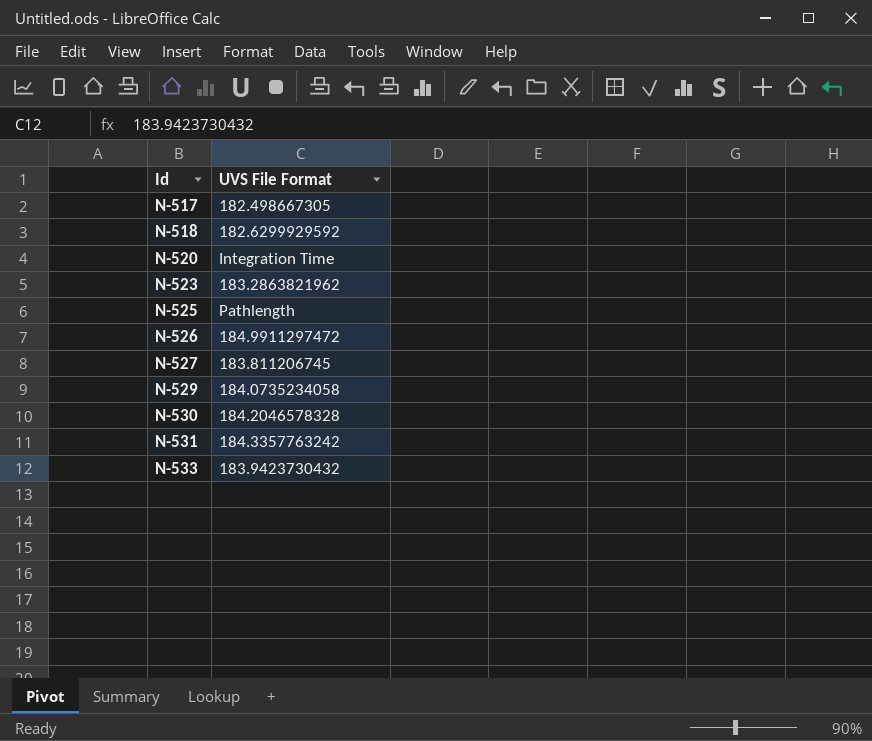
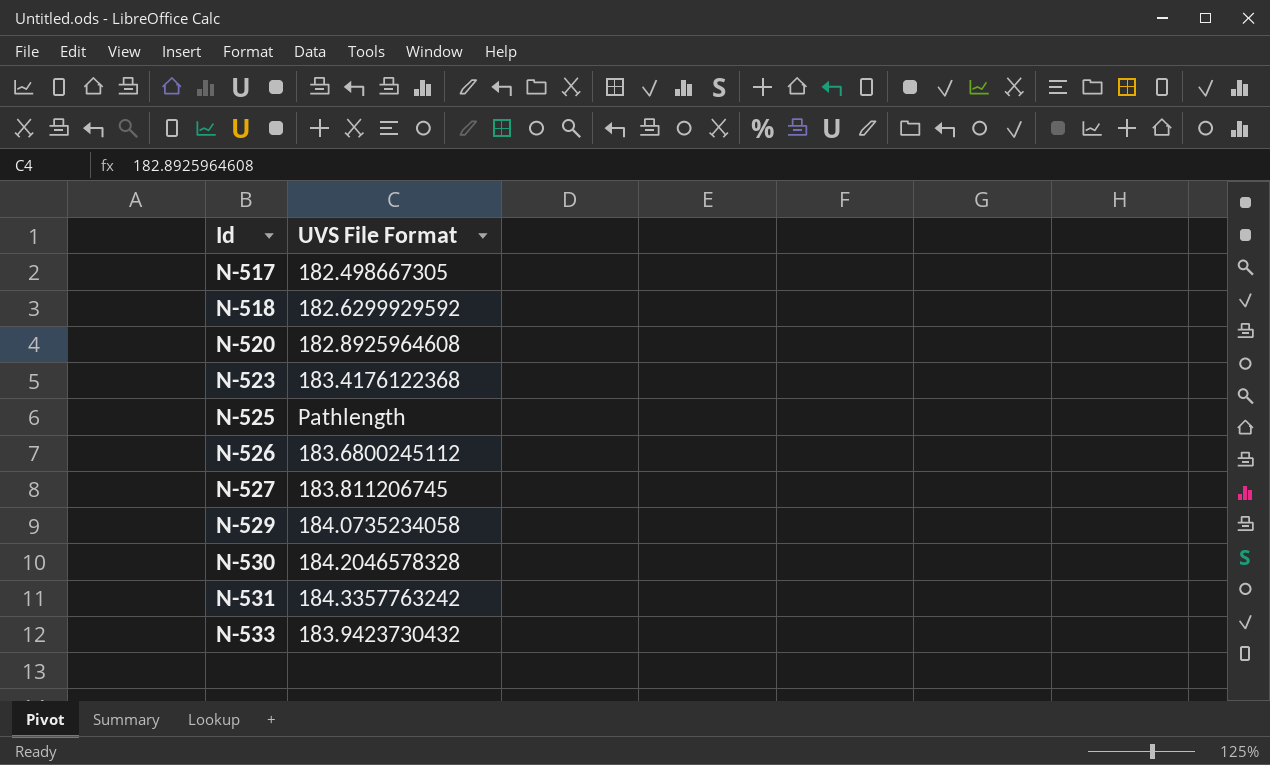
N-520 | UVS File Format: Integration Time -> 182.8925964608
N-523 | UVS File Format: 183.2863821962 -> 183.4176122368
N-526 | UVS File Format: 184.9911297472 -> 183.6800245112

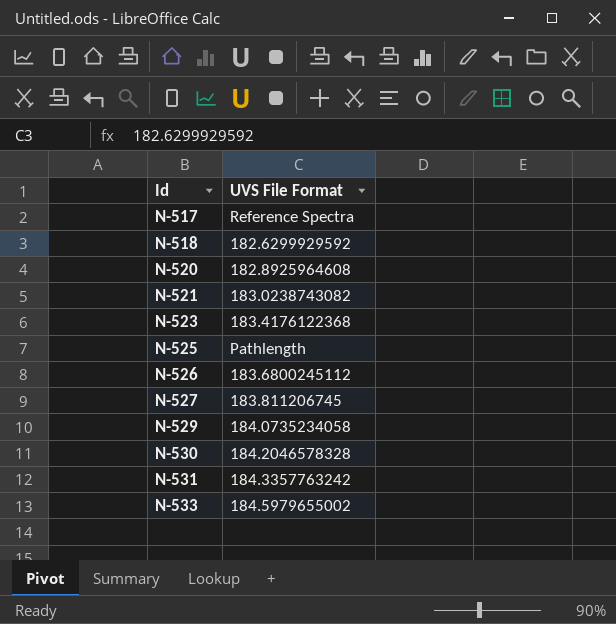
N-517 | UVS File Format: 182.498667305 -> Reference Spectra
row N-521: none -> 183.0238743082
N-533 | UVS File Format: 183.9423730432 -> 184.5979655002

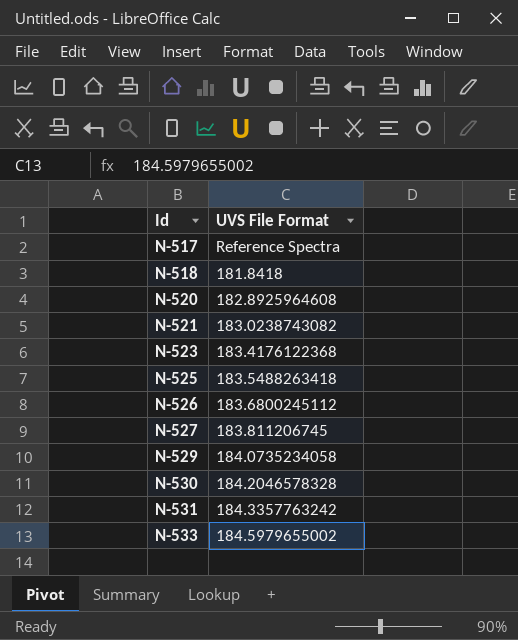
N-518 | UVS File Format: 182.6299929592 -> 181.8418
N-525 | UVS File Format: Pathlength -> 183.5488263418

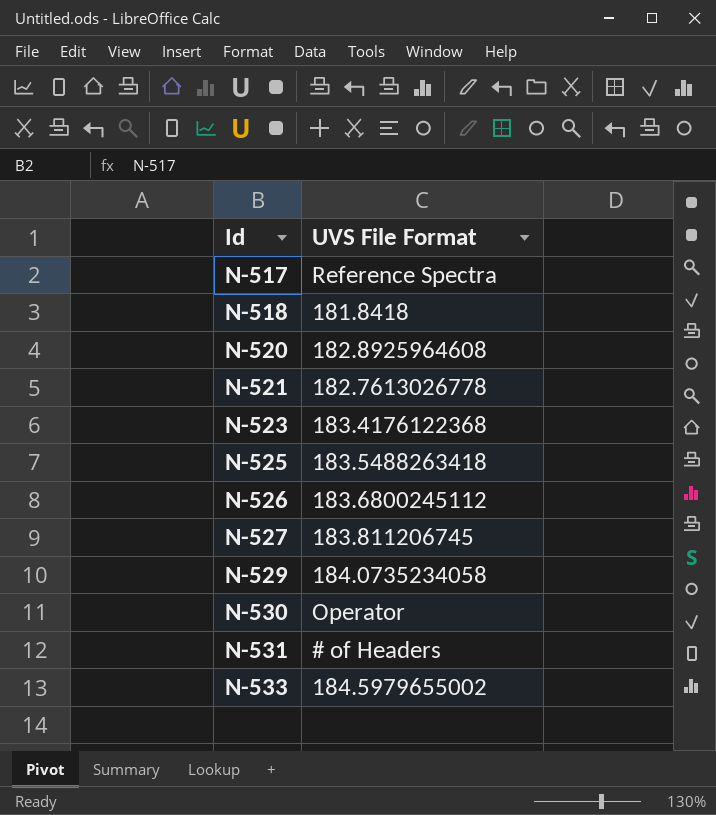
N-521 | UVS File Format: 183.0238743082 -> 182.7613026778
N-530 | UVS File Format: 184.2046578328 -> Operator
N-531 | UVS File Format: 184.3357763242 -> # of Headers

